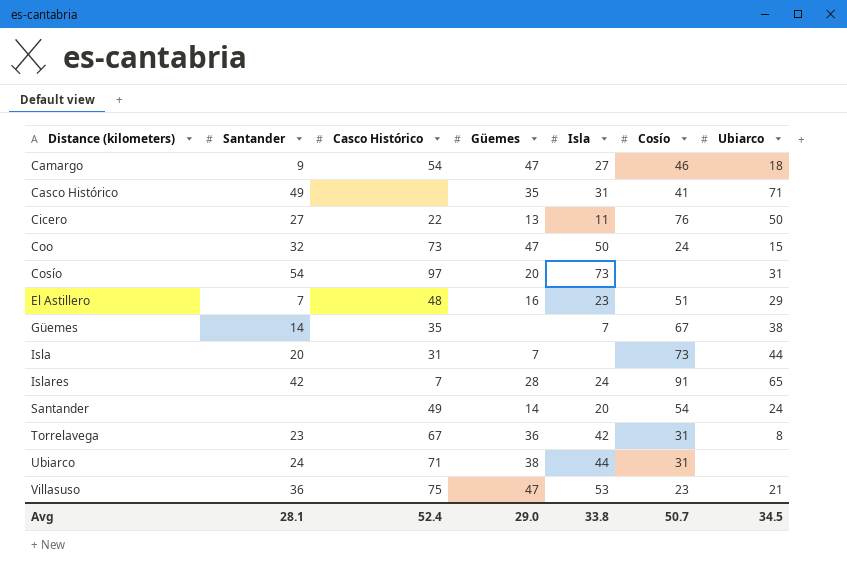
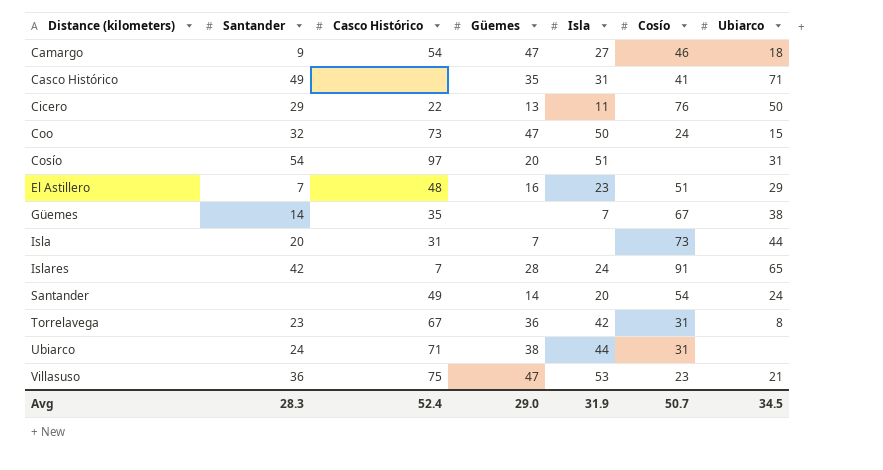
Cicero | Santander: 27 -> 29
Cosío | Isla: 73 -> 51
Avg | Santander: 28.1 -> 28.3
Avg | Isla: 33.8 -> 31.9

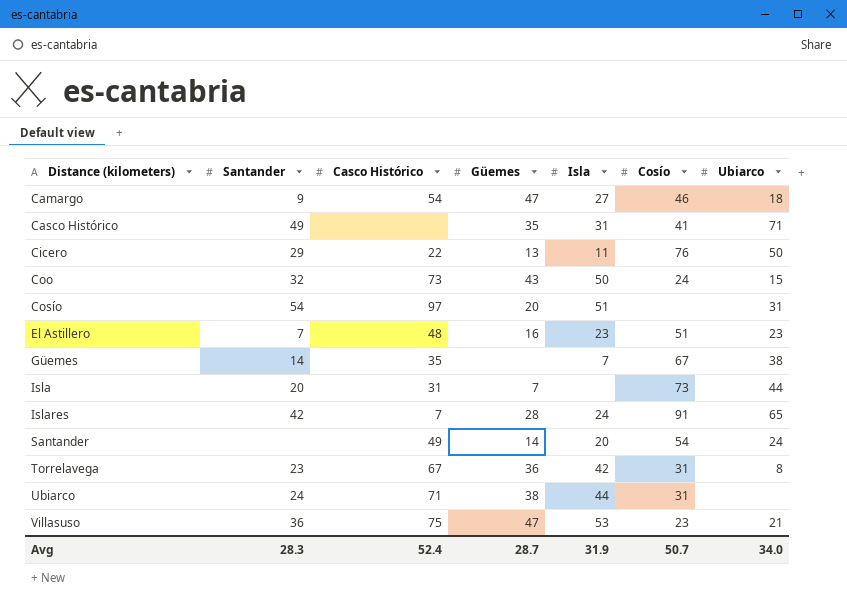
Coo | Güemes: 47 -> 43
El Astillero | Ubiarco: 29 -> 23
Avg | Güemes: 29.0 -> 28.7
Avg | Ubiarco: 34.5 -> 34.0

